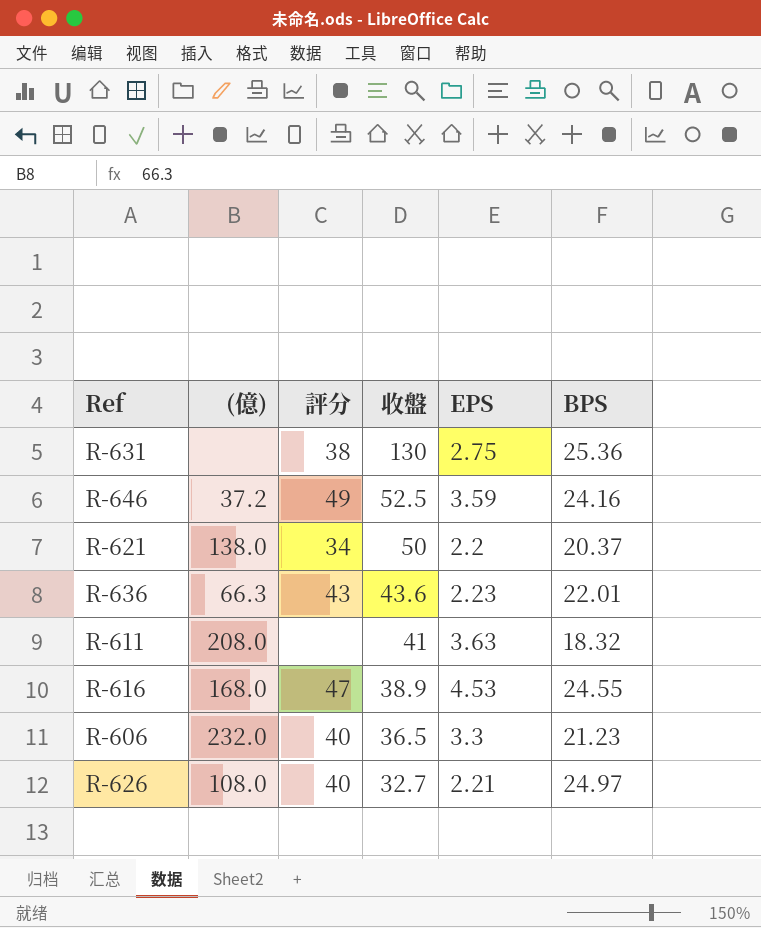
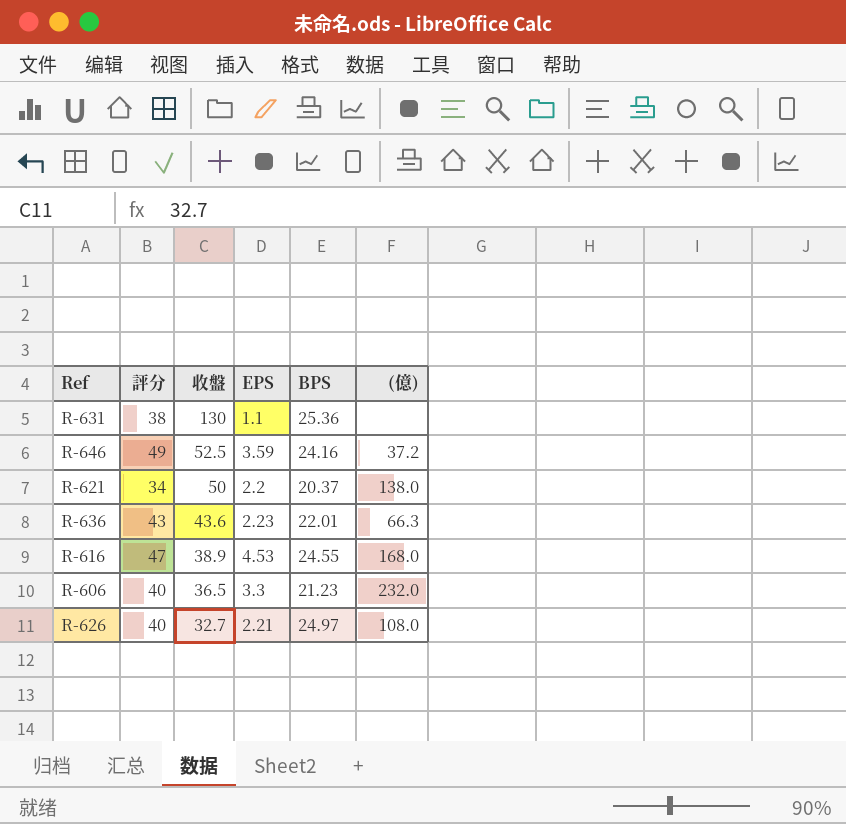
column (億) | position: 2 -> 6
row R-611: 208.0 | none | 41 | 3.63 | 18.32 -> none
R-631 | EPS: 2.75 -> 1.1

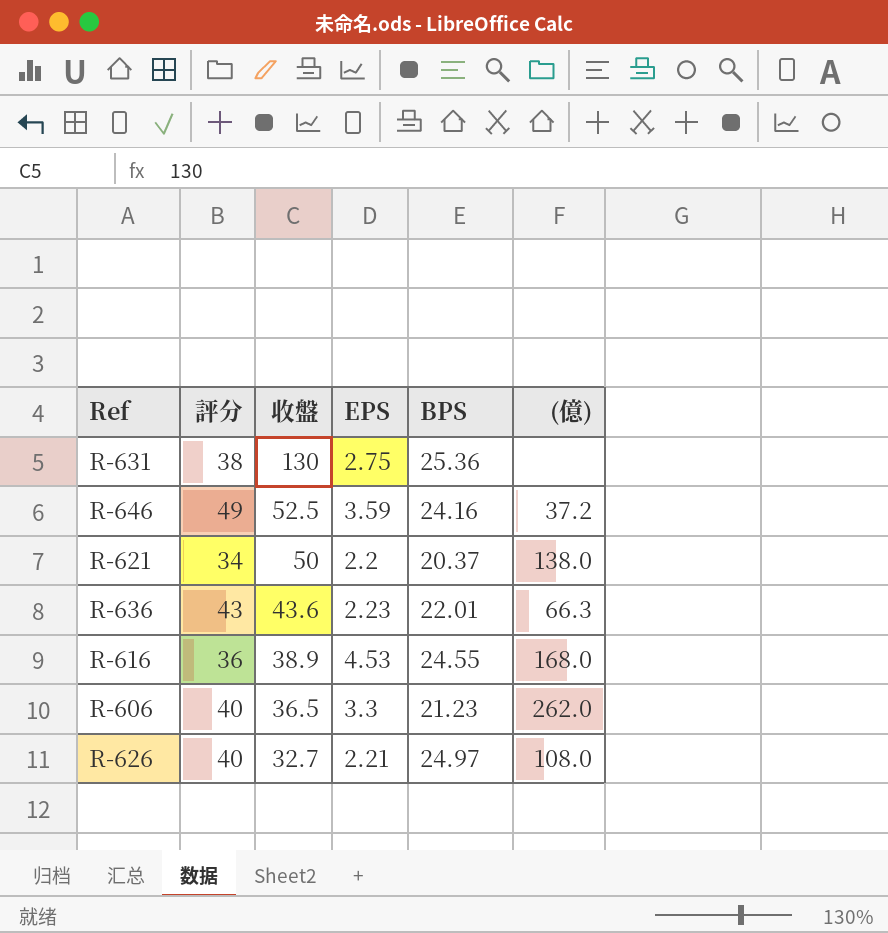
R-631 | EPS: 1.1 -> 2.75
R-616 | 評分: 47 -> 36
R-606 | (億): 232.0 -> 262.0

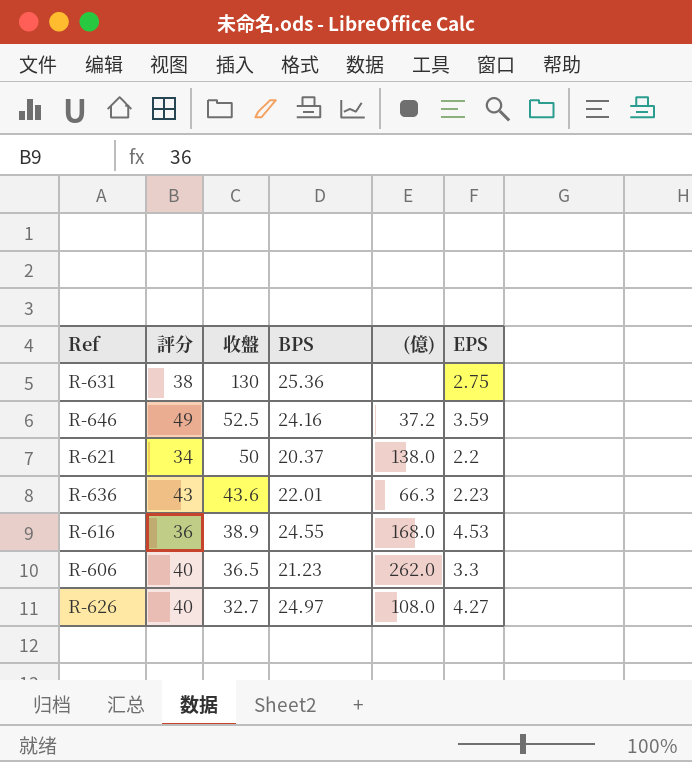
column EPS | position: 4 -> 6
R-626 | EPS: 2.21 -> 4.27

